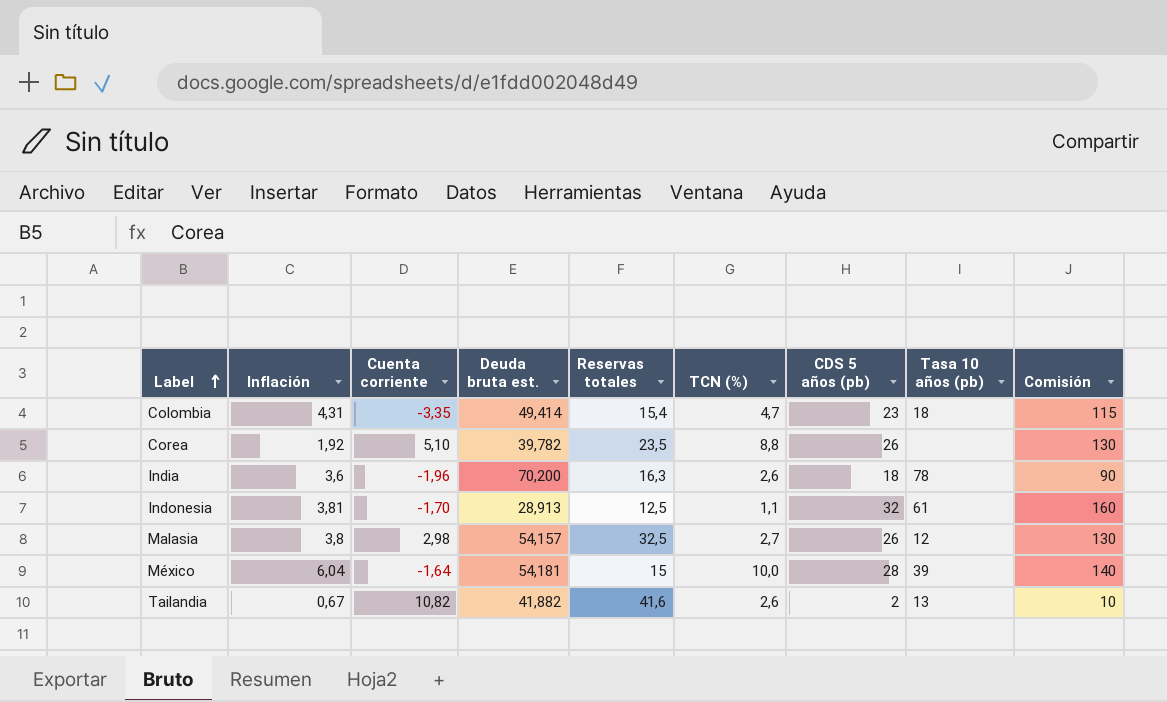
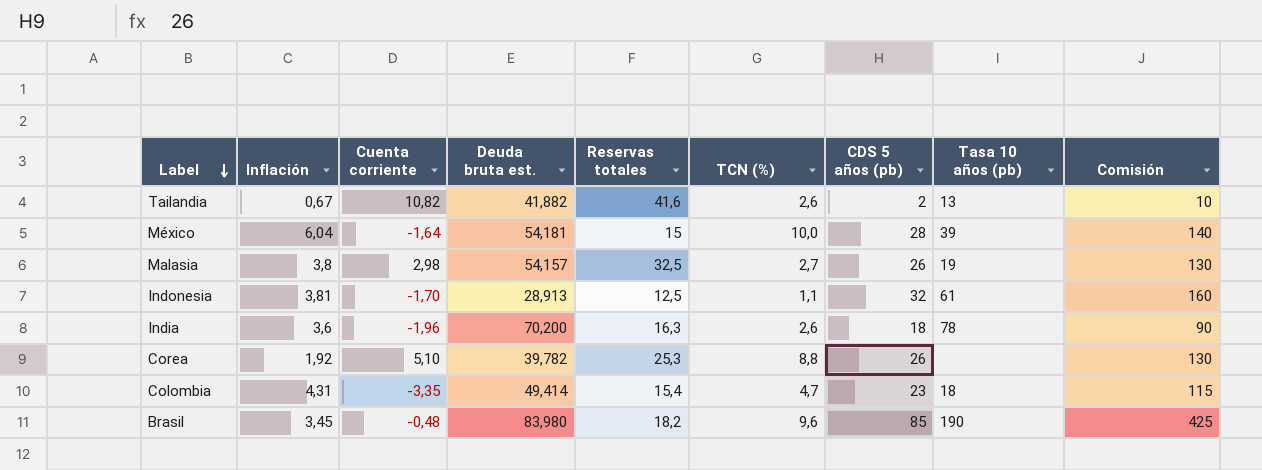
row order: Label ascending -> Label descending
Malasia | Tasa 10 años (pb): 12 -> 19
Corea | Reservas totales: 23,5 -> 25,3
row Brasil: none -> 3,45 | -0,48 | 83,980 | 18,2 | 9,6 | 85 | 190 | 425

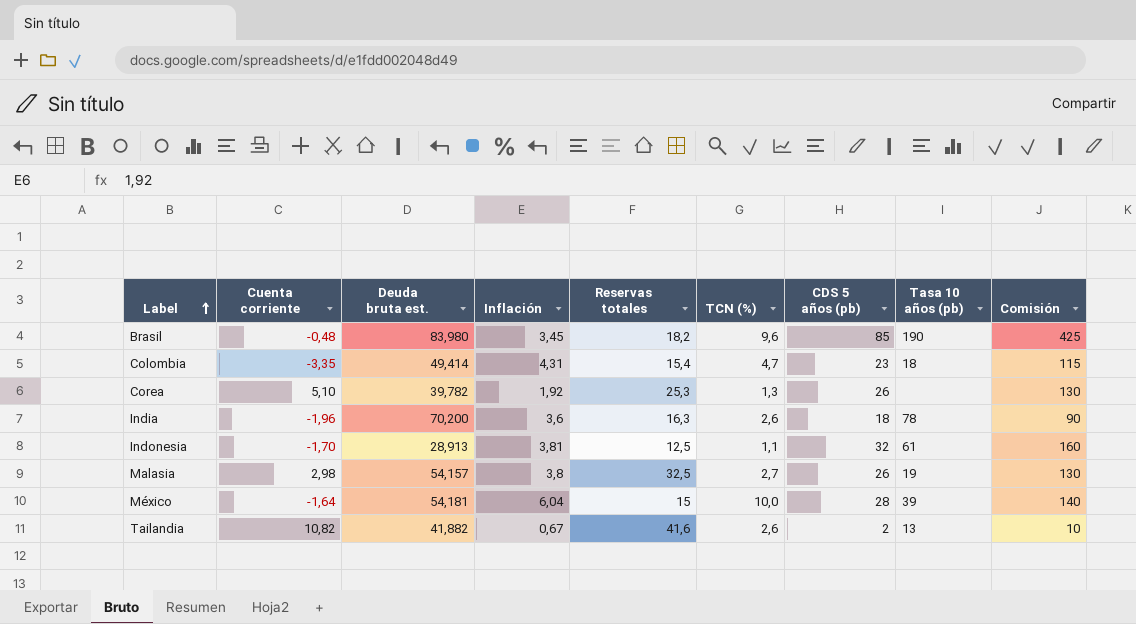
row order: Label descending -> Label ascending
column Inflación | position: 2 -> 4
Corea | TCN (%): 8,8 -> 1,3

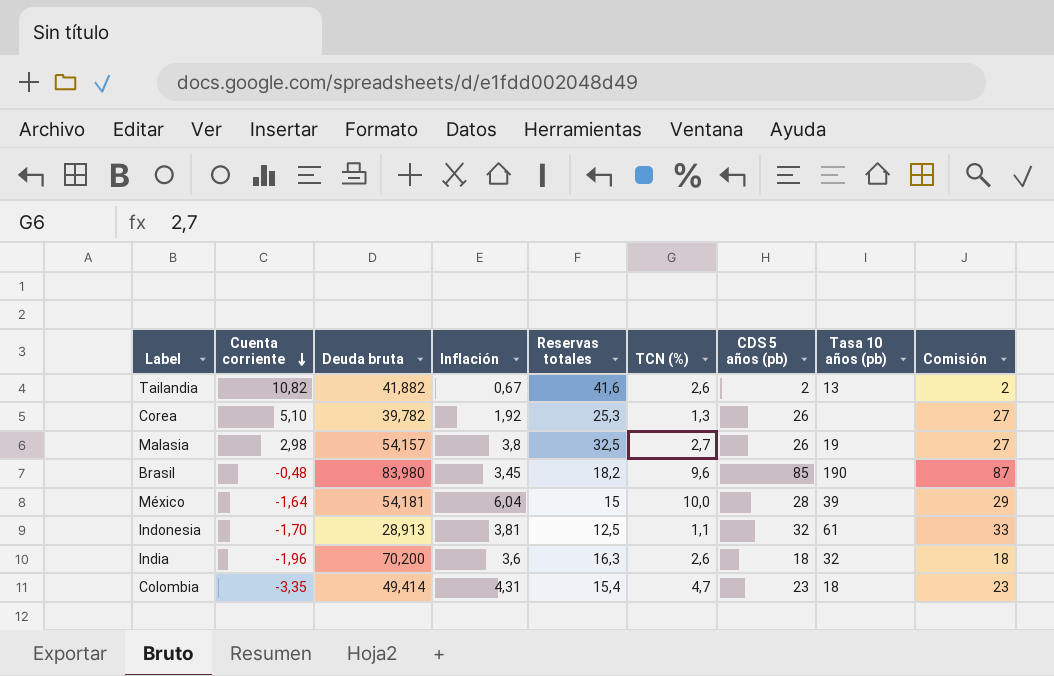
row order: Label ascending -> Cuenta corriente descending
column name: Deuda bruta est. -> Deuda bruta
column Comisión | formula: [CDS 5 años (pb)] * 5 -> [CDS 5 años (pb)] * 1,02
India | Tasa 10 años (pb): 78 -> 32

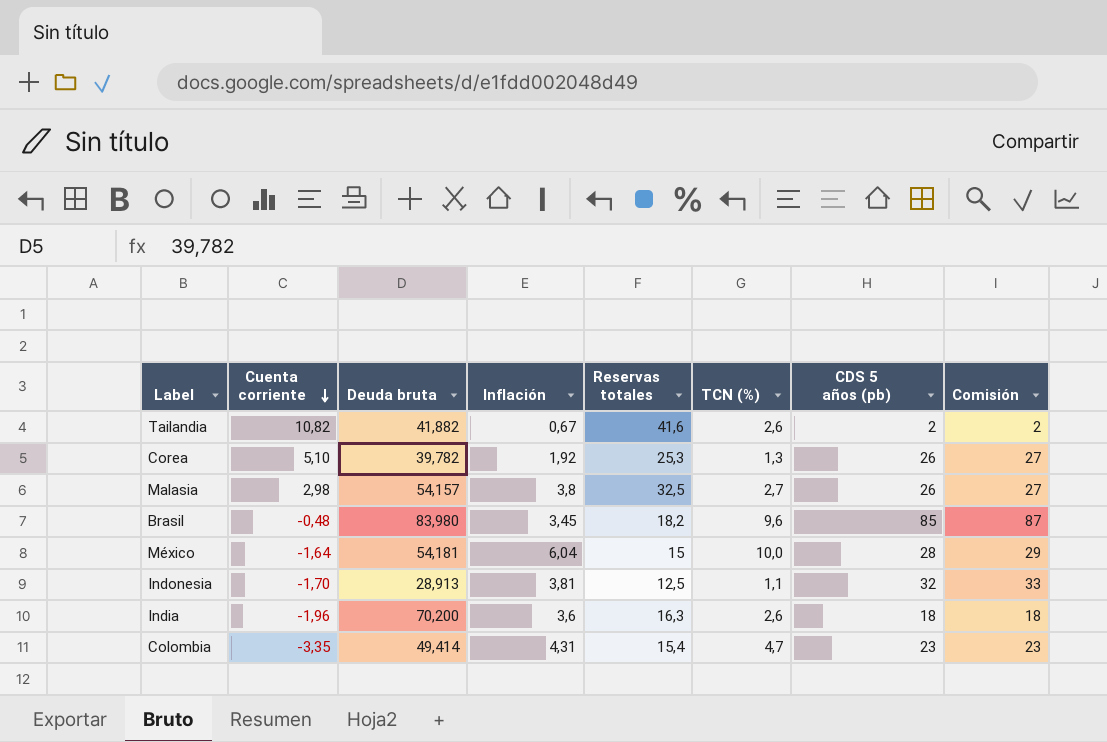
column Tasa 10 años (pb) | position: 8 -> none

